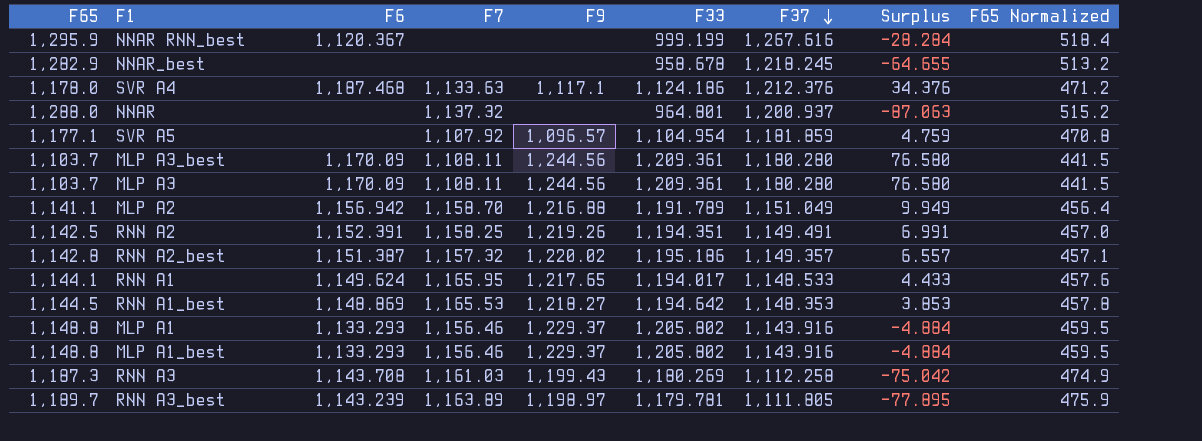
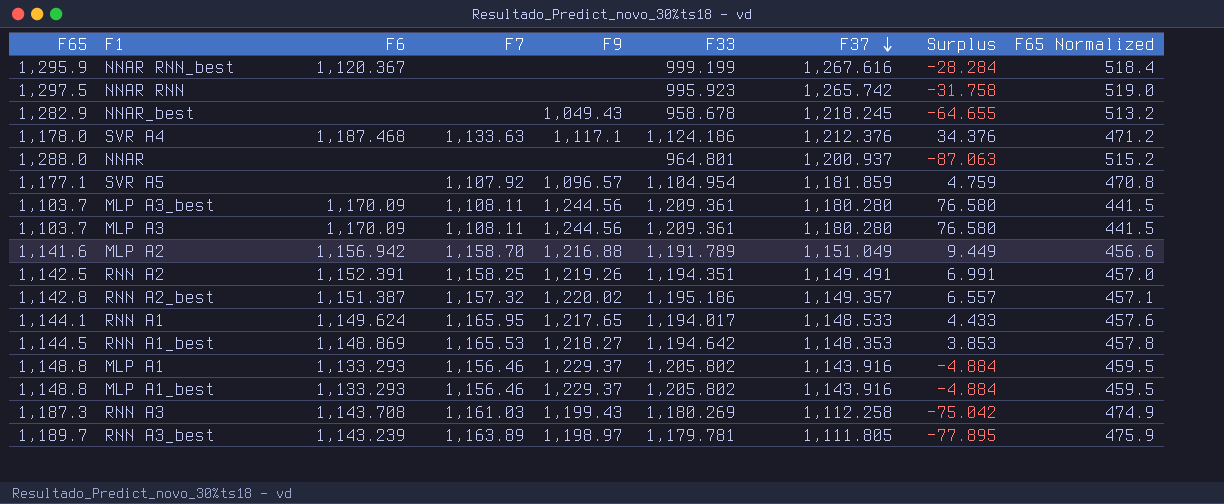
row NNAR RNN: none -> 1,297.5 | none | none | none | 995.923 | 1,265.742 | -31.758 | 519.0
NNAR_best | F9: none -> 1,049.43
NNAR | F7: 1,137.32 -> none
MLP A2 | F65: 1,141.1 -> 1,141.6
MLP A2 | Surplus: 9.949 -> 9.449
MLP A2 | F65 Normalized: 456.4 -> 456.6

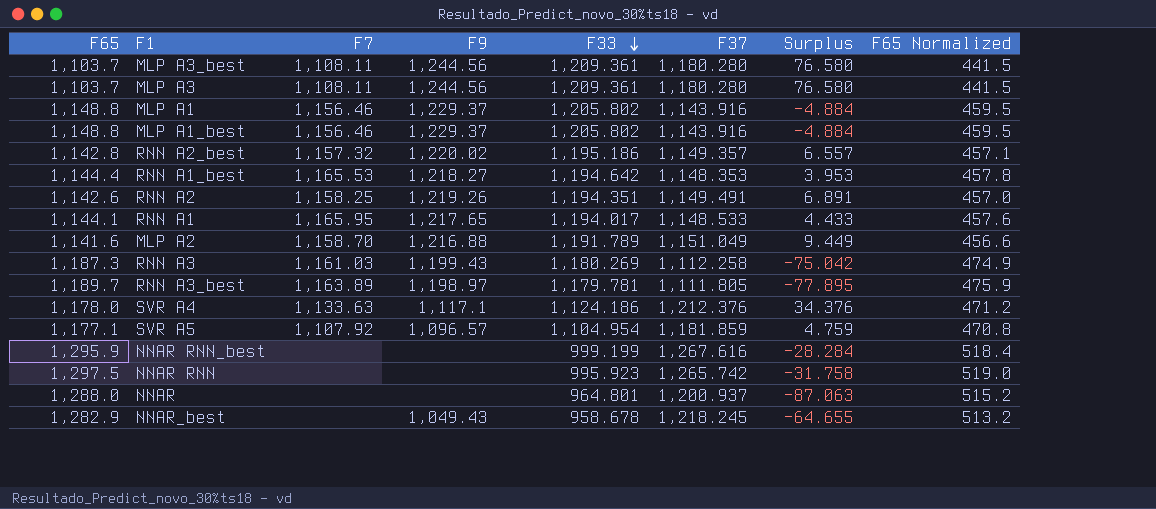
row order: F37 descending -> F33 descending
column F6 | position: 3 -> none
RNN A1_best | F65: 1,144.5 -> 1,144.4
RNN A1_best | Surplus: 3.853 -> 3.953
RNN A2 | F65: 1,142.5 -> 1,142.6
RNN A2 | Surplus: 6.991 -> 6.891

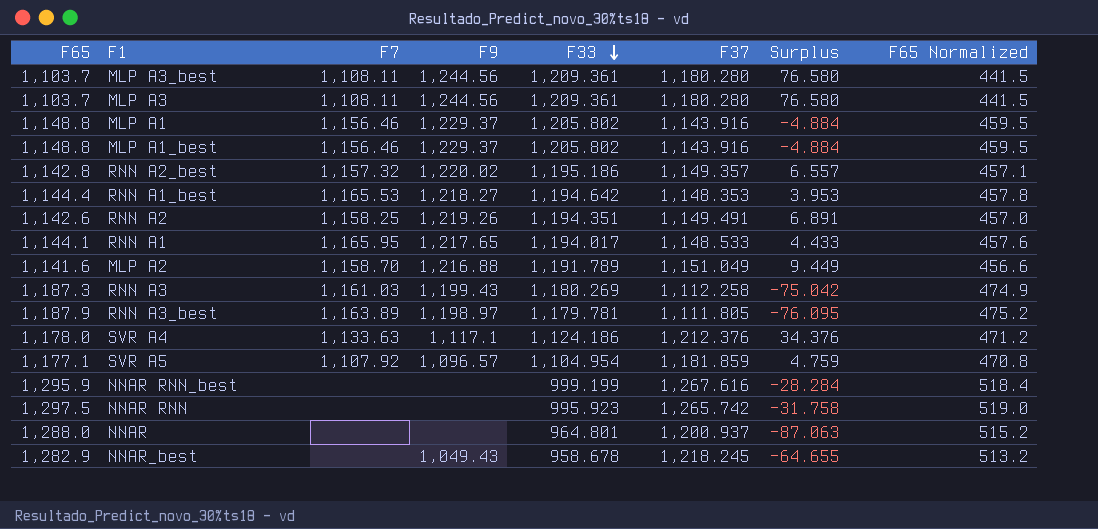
RNN A3_best | F65: 1,189.7 -> 1,187.9
RNN A3_best | Surplus: -77.895 -> -76.095
RNN A3_best | F65 Normalized: 475.9 -> 475.2

